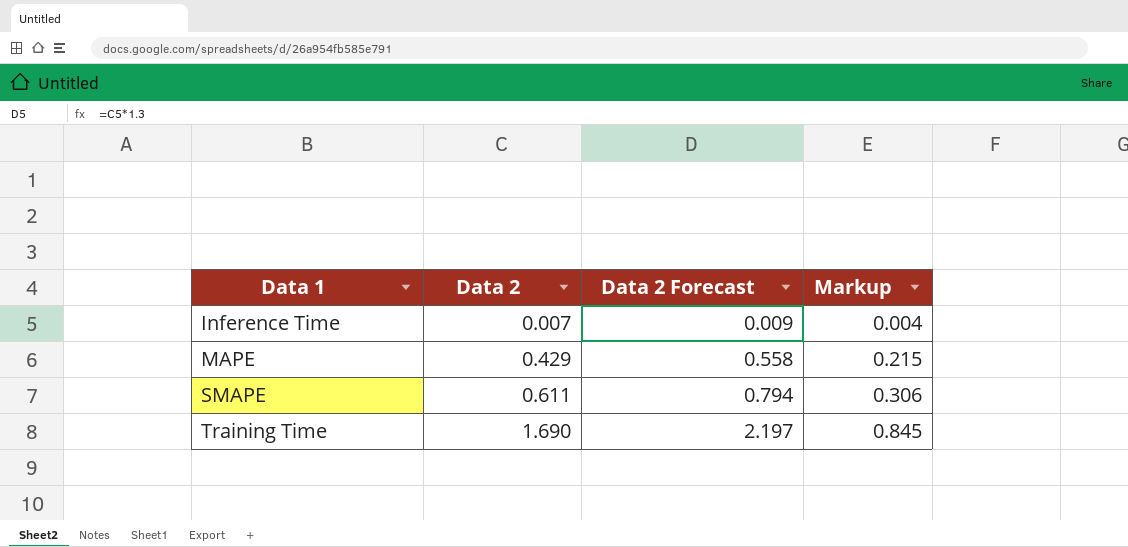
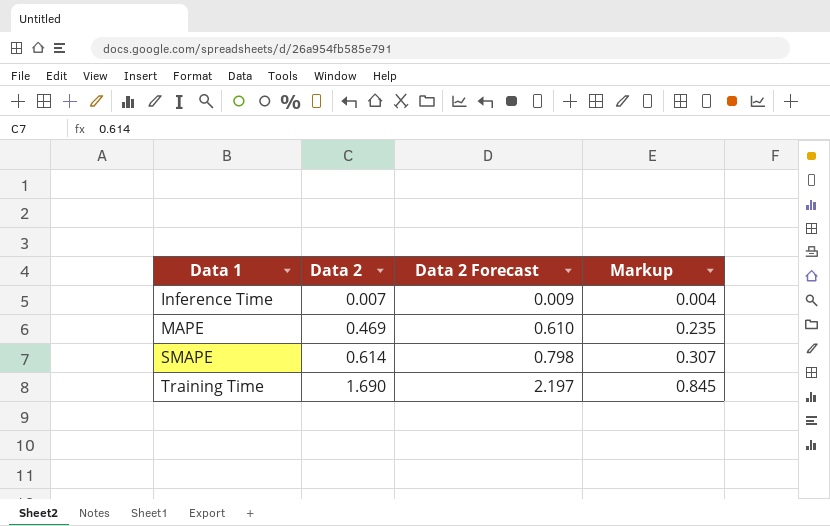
MAPE | Data 2: 0.429 -> 0.469
MAPE | Data 2 Forecast: 0.558 -> 0.610
MAPE | Markup: 0.215 -> 0.235
SMAPE | Data 2: 0.611 -> 0.614
SMAPE | Data 2 Forecast: 0.794 -> 0.798
SMAPE | Markup: 0.306 -> 0.307

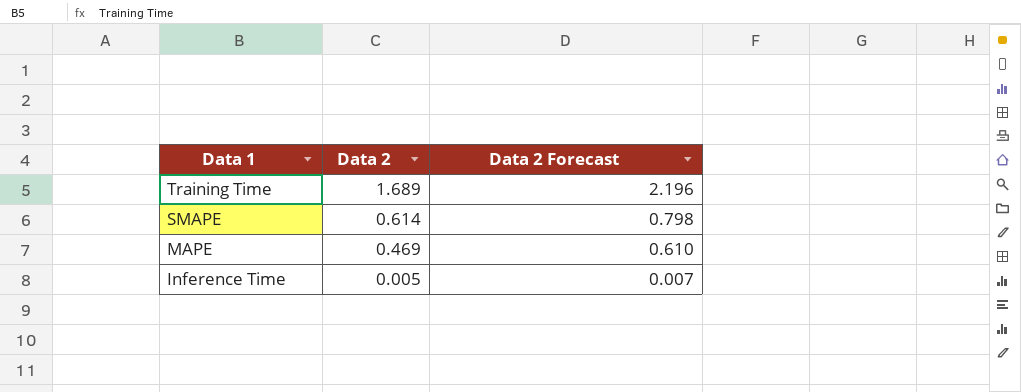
row order: Data 1 ascending -> Data 1 descending
column Markup | formula: [Data 2] * 0.5 -> none
Training Time | Data 2: 1.690 -> 1.689
Training Time | Data 2 Forecast: 2.197 -> 2.196
Inference Time | Data 2: 0.007 -> 0.005
Inference Time | Data 2 Forecast: 0.009 -> 0.007

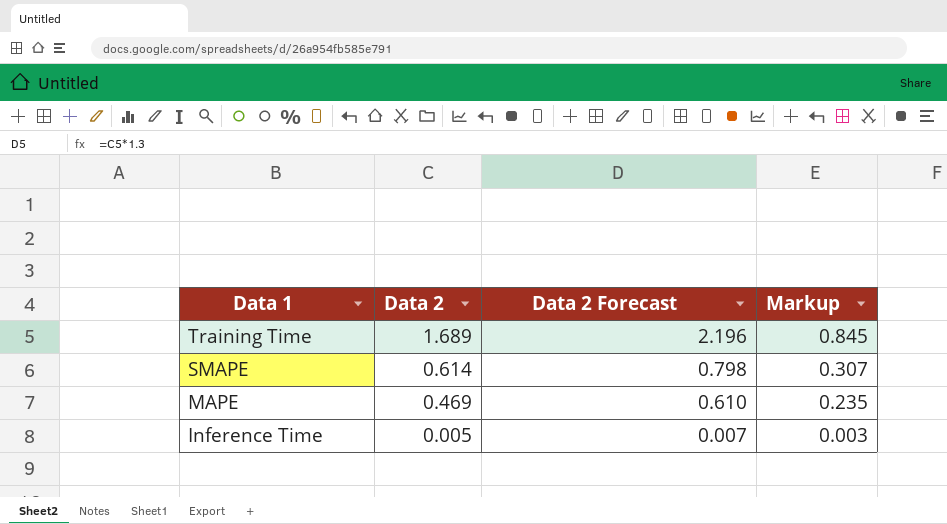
column Markup | formula: none -> [Data 2] * 0.5

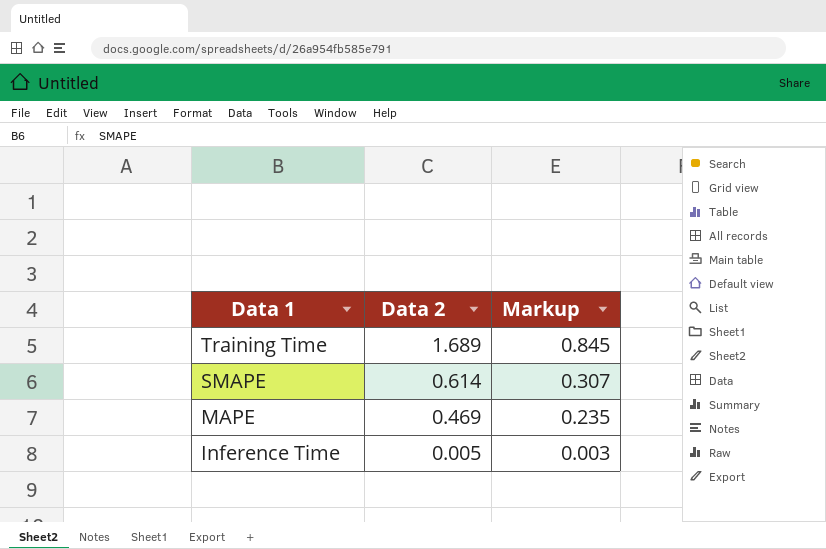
column Data 2 Forecast | formula: [Data 2] * 1.3 -> none

